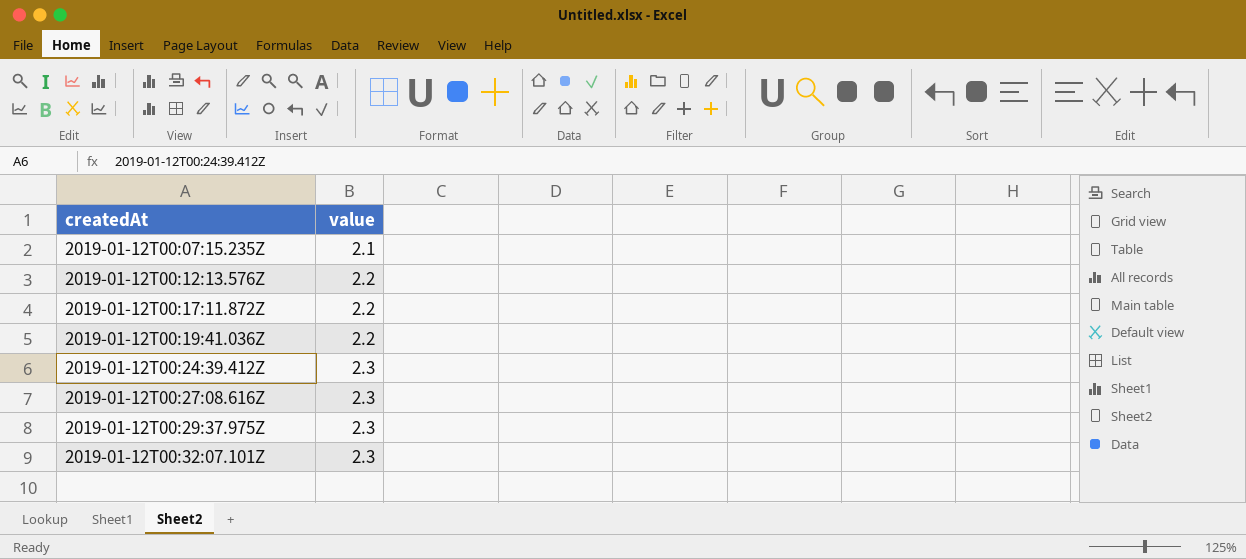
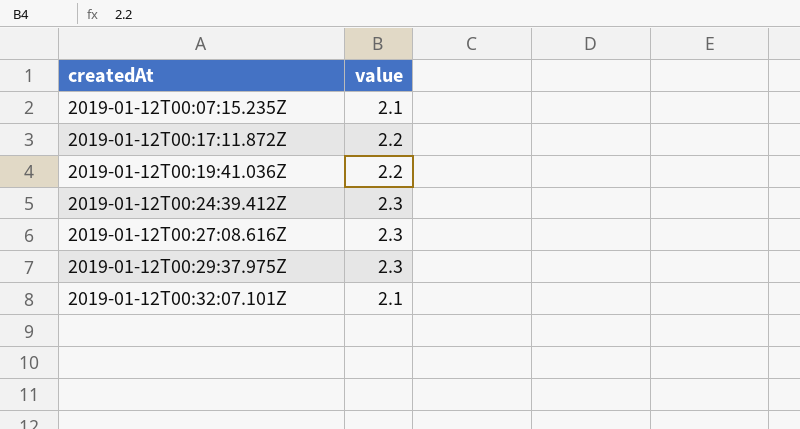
row 2019-01-12T00:12:13.576Z: 2.2 -> none
2019-01-12T00:32:07.101Z | value: 2.3 -> 2.1

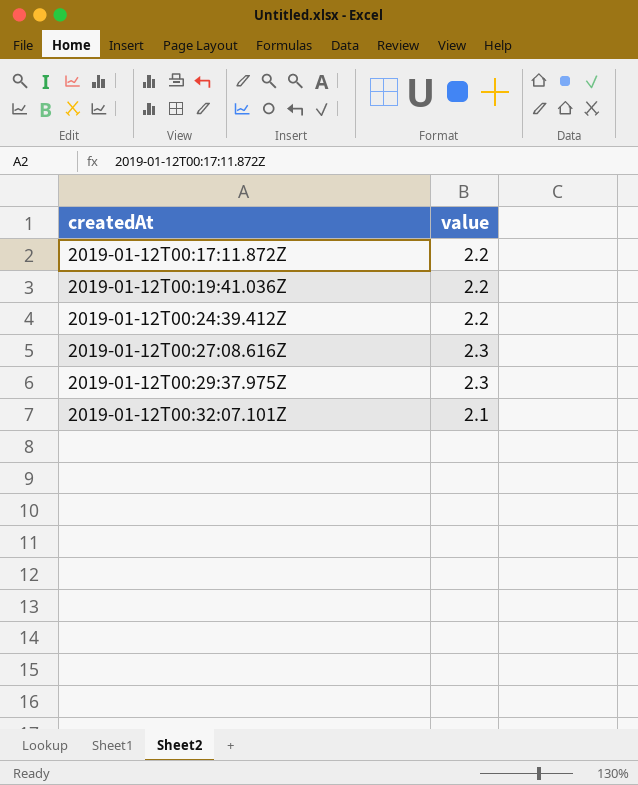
row 2019-01-12T00:07:15.235Z: 2.1 -> none
2019-01-12T00:24:39.412Z | value: 2.3 -> 2.2

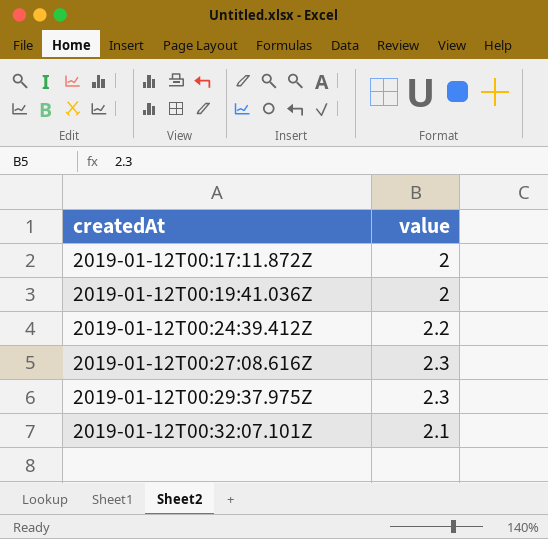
2019-01-12T00:17:11.872Z | value: 2.2 -> 2
2019-01-12T00:19:41.036Z | value: 2.2 -> 2

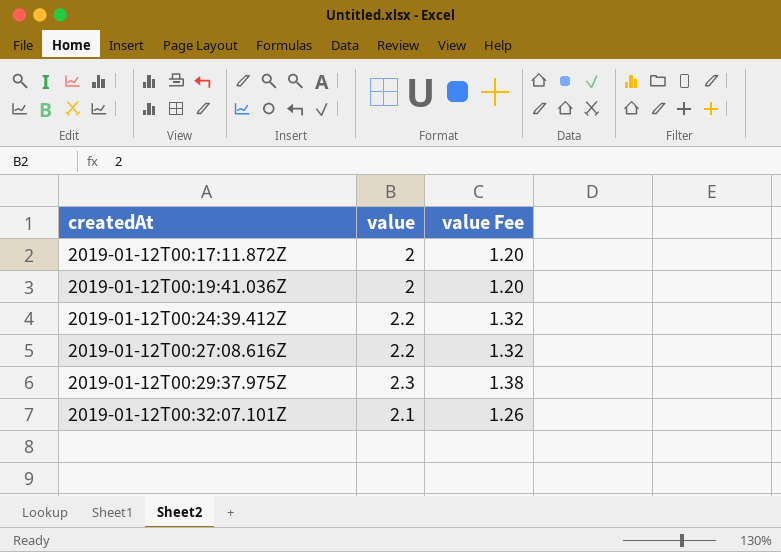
column value Fee | formula: none -> [value] * 0.6
2019-01-12T00:27:08.616Z | value: 2.3 -> 2.2

